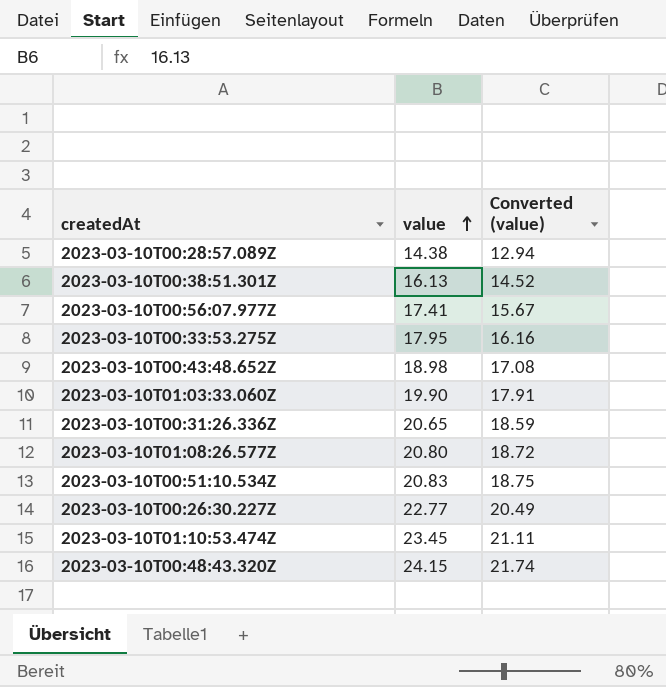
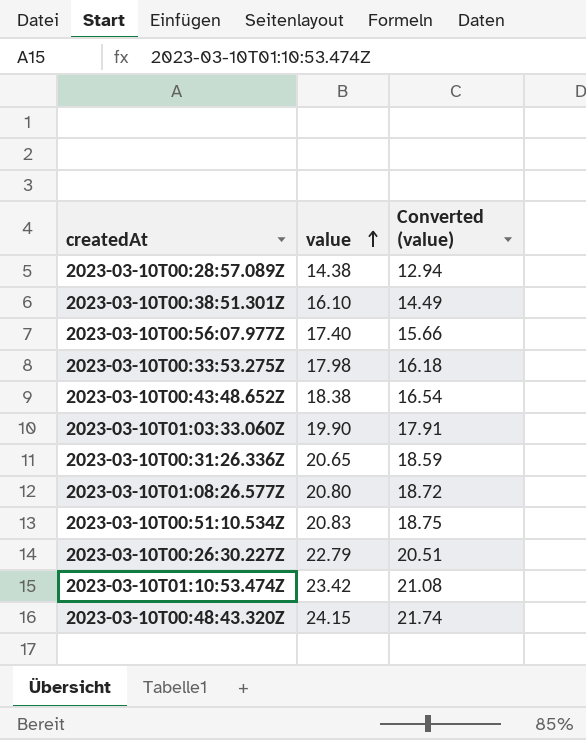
2023-03-10T00:38:51.301Z | value: 16.13 -> 16.10
2023-03-10T00:38:51.301Z | Converted (value): 14.52 -> 14.49
2023-03-10T00:56:07.977Z | value: 17.41 -> 17.40
2023-03-10T00:56:07.977Z | Converted (value): 15.67 -> 15.66
2023-03-10T00:33:53.275Z | value: 17.95 -> 17.98
2023-03-10T00:33:53.275Z | Converted (value): 16.16 -> 16.18
2023-03-10T00:43:48.652Z | value: 18.98 -> 18.38
2023-03-10T00:43:48.652Z | Converted (value): 17.08 -> 16.54
2023-03-10T00:26:30.227Z | value: 22.77 -> 22.79
2023-03-10T00:26:30.227Z | Converted (value): 20.49 -> 20.51
2023-03-10T01:10:53.474Z | value: 23.45 -> 23.42
2023-03-10T01:10:53.474Z | Converted (value): 21.11 -> 21.08

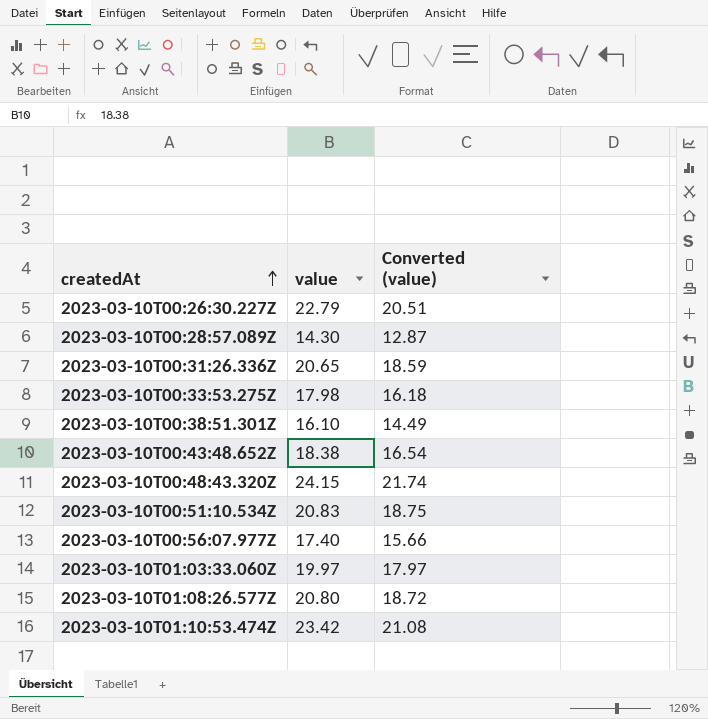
row order: value ascending -> createdAt ascending
2023-03-10T00:28:57.089Z | value: 14.38 -> 14.30
2023-03-10T00:28:57.089Z | Converted (value): 12.94 -> 12.87
2023-03-10T01:03:33.060Z | value: 19.90 -> 19.97
2023-03-10T01:03:33.060Z | Converted (value): 17.91 -> 17.97

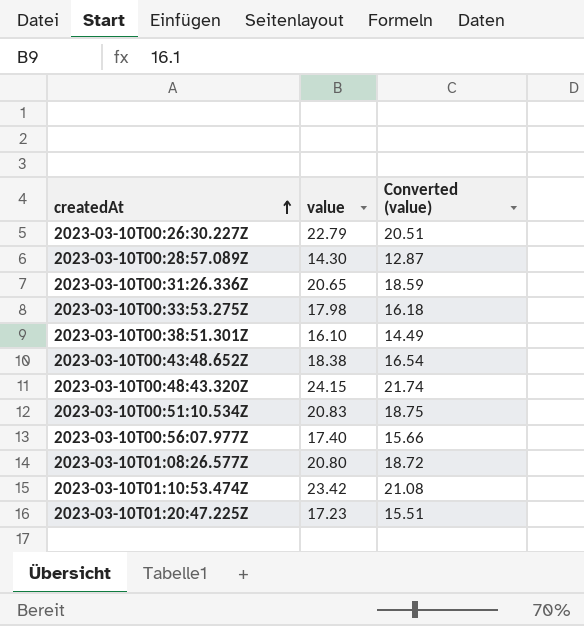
row 2023-03-10T01:03:33.060Z: 19.97 | 17.97 -> none
row 2023-03-10T01:20:47.225Z: none -> 17.23 | 15.51

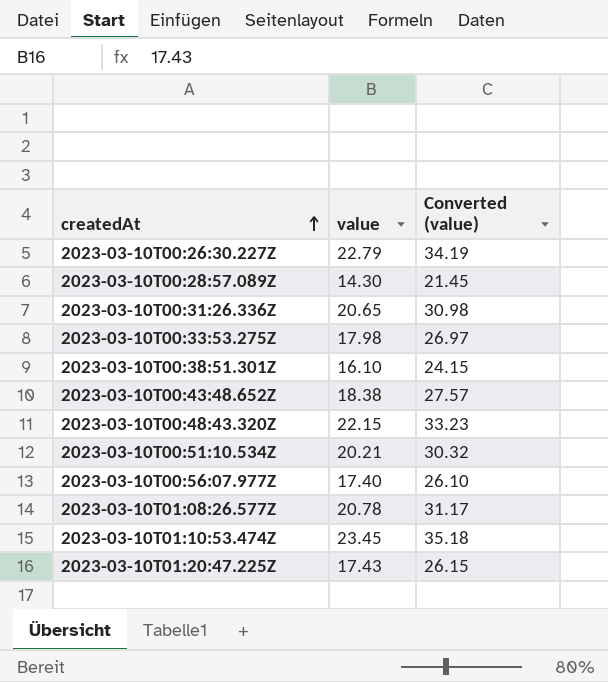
column Converted (value) | formula: [value] * 0.9 -> [value] * 1.5
2023-03-10T00:48:43.320Z | value: 24.15 -> 22.15
2023-03-10T00:51:10.534Z | value: 20.83 -> 20.21
2023-03-10T01:08:26.577Z | value: 20.80 -> 20.78
2023-03-10T01:10:53.474Z | value: 23.42 -> 23.45
2023-03-10T01:20:47.225Z | value: 17.23 -> 17.43

